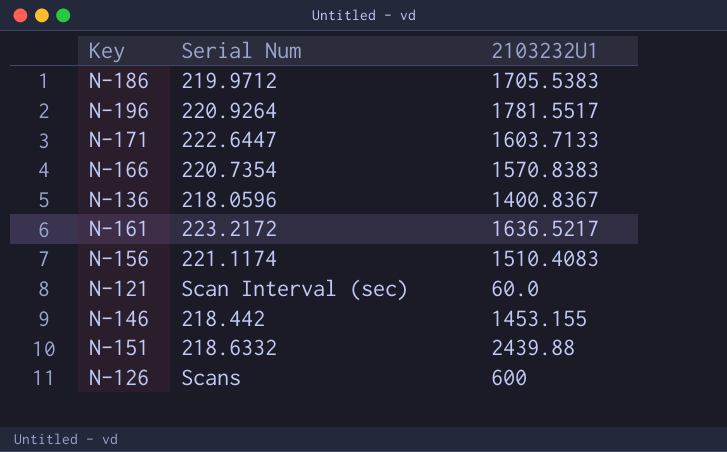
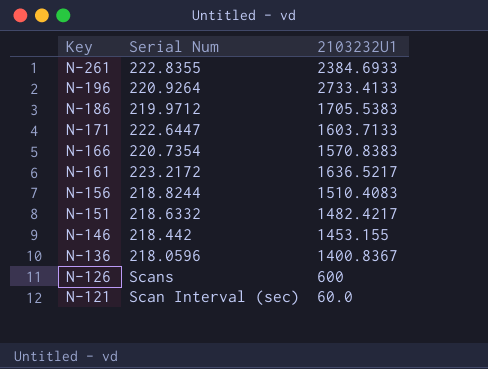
row order: none -> Key descending
row N-261: none -> 222.8355 | 2384.6933
N-196 | 2103232U1: 1781.5517 -> 2733.4133
N-156 | Serial Num: 221.1174 -> 218.8244
N-151 | 2103232U1: 2439.88 -> 1482.4217

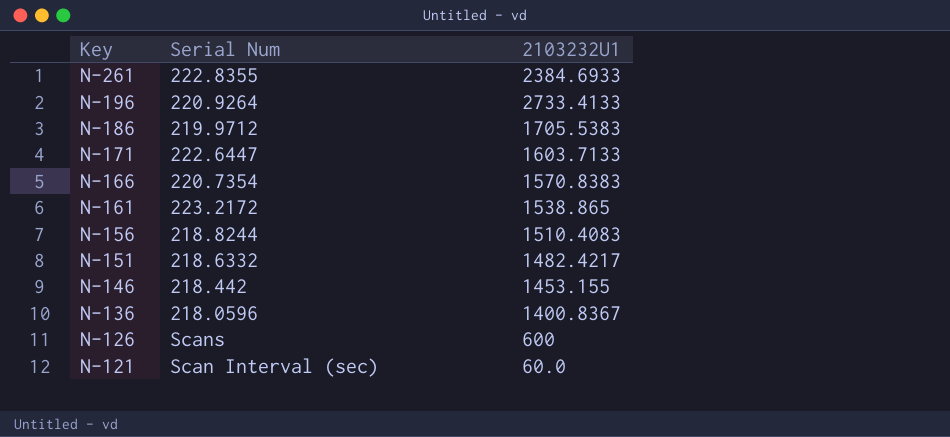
N-161 | 2103232U1: 1636.5217 -> 1538.865

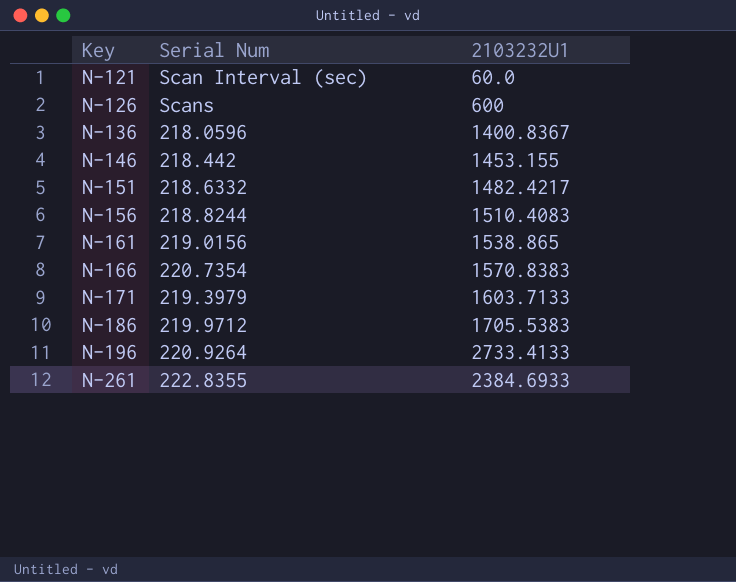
row order: Key descending -> Key ascending
N-161 | Serial Num: 223.2172 -> 219.0156
N-171 | Serial Num: 222.6447 -> 219.3979

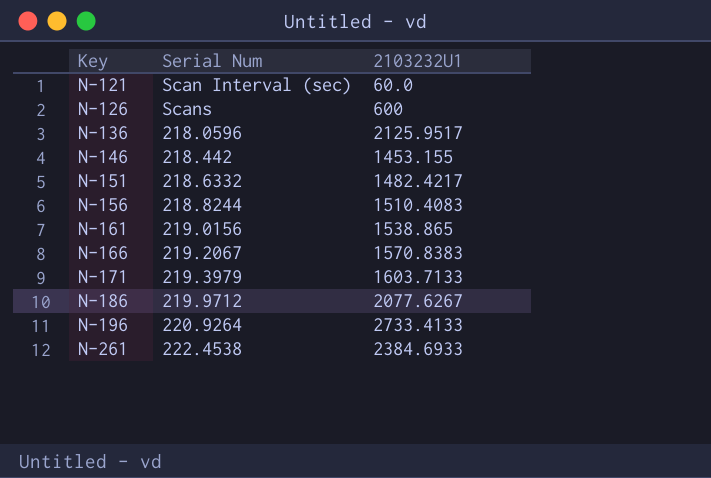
N-136 | 2103232U1: 1400.8367 -> 2125.9517
N-166 | Serial Num: 220.7354 -> 219.2067
N-186 | 2103232U1: 1705.5383 -> 2077.6267
N-261 | Serial Num: 222.8355 -> 222.4538

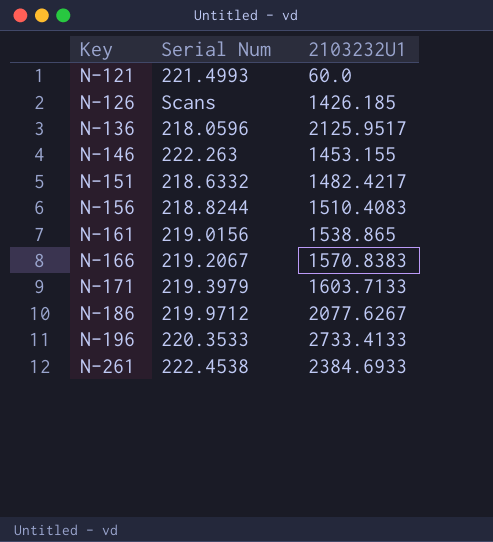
N-121 | Serial Num: Scan Interval (sec) -> 221.4993
N-126 | 2103232U1: 600 -> 1426.185
N-146 | Serial Num: 218.442 -> 222.263
N-196 | Serial Num: 220.9264 -> 220.3533

